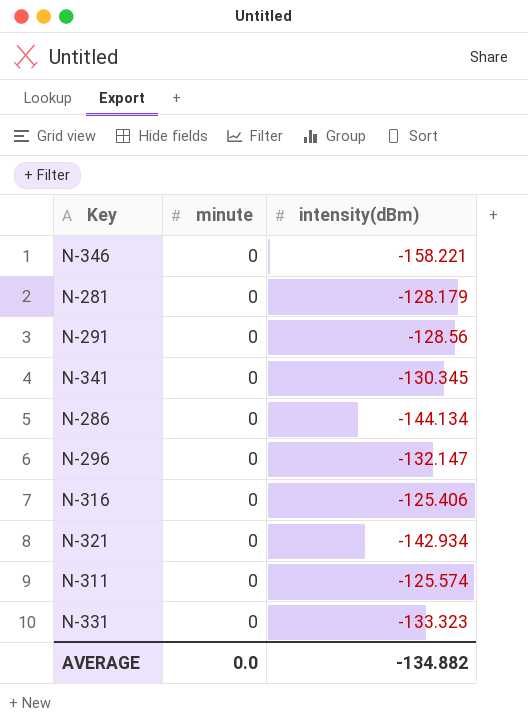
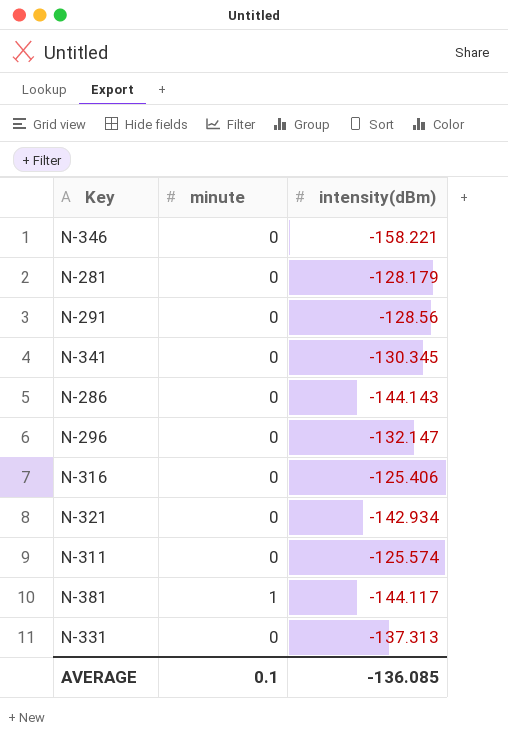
N-286 | intensity(dBm): -144.134 -> -144.143
row N-381: none -> 1 | -144.117
N-331 | intensity(dBm): -133.323 -> -137.313
AVERAGE | minute: 0.0 -> 0.1
AVERAGE | intensity(dBm): -134.882 -> -136.085

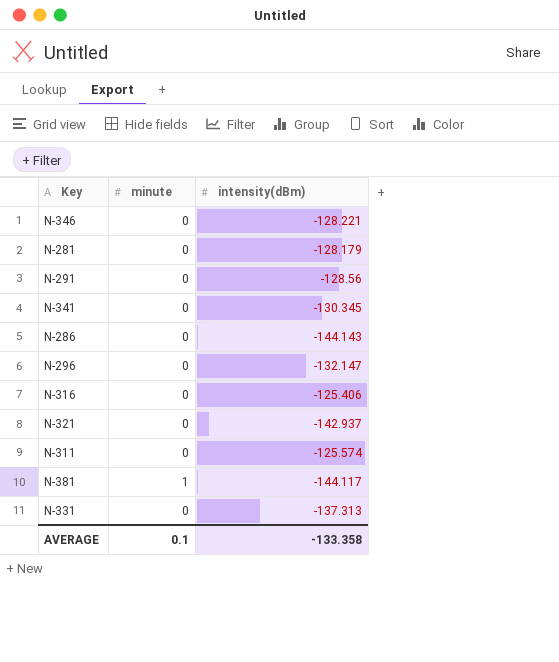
N-346 | intensity(dBm): -158.221 -> -128.221
N-321 | intensity(dBm): -142.934 -> -142.937
AVERAGE | intensity(dBm): -136.085 -> -133.358

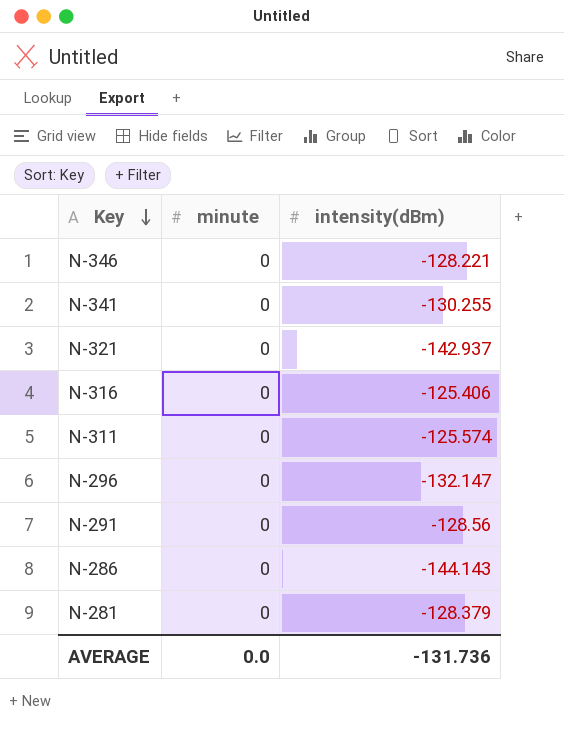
row order: none -> Key descending
row N-381: 1 | -144.117 -> none
row N-331: 0 | -137.313 -> none
N-341 | intensity(dBm): -130.345 -> -130.255
N-281 | intensity(dBm): -128.179 -> -128.379
AVERAGE | minute: 0.1 -> 0.0
AVERAGE | intensity(dBm): -133.358 -> -131.736

